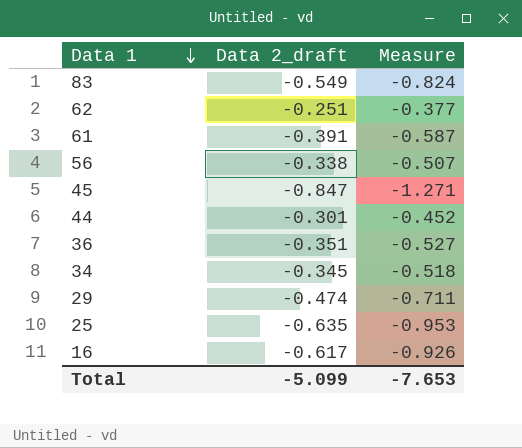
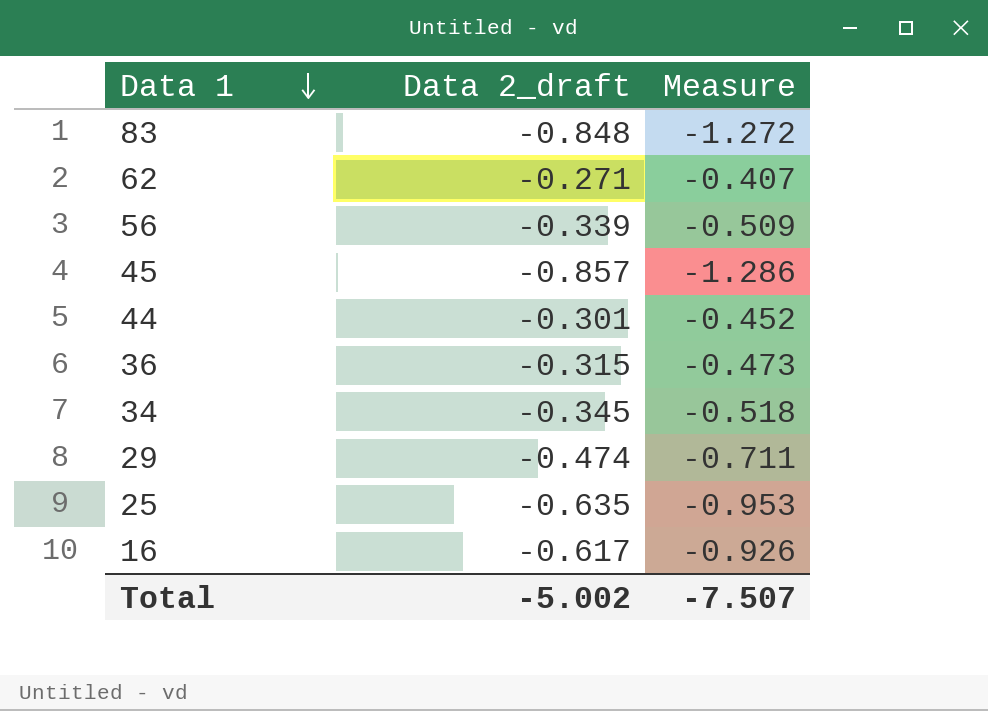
row 61: -0.391 | -0.587 -> none
83 | Data 2_draft: -0.549 -> -0.848
83 | Measure: -0.824 -> -1.272
62 | Data 2_draft: -0.251 -> -0.271
62 | Measure: -0.377 -> -0.407
56 | Data 2_draft: -0.338 -> -0.339
56 | Measure: -0.507 -> -0.509
45 | Data 2_draft: -0.847 -> -0.857
45 | Measure: -1.271 -> -1.286
36 | Data 2_draft: -0.351 -> -0.315
36 | Measure: -0.527 -> -0.473
Total | Data 2_draft: -5.099 -> -5.002
Total | Measure: -7.653 -> -7.507

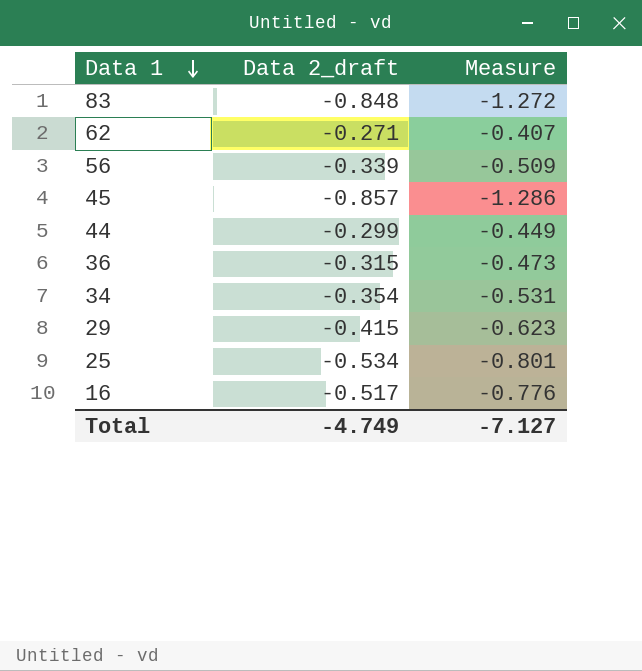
44 | Data 2_draft: -0.301 -> -0.299
44 | Measure: -0.452 -> -0.449
34 | Data 2_draft: -0.345 -> -0.354
34 | Measure: -0.518 -> -0.531
29 | Data 2_draft: -0.474 -> -0.415
29 | Measure: -0.711 -> -0.623
25 | Data 2_draft: -0.635 -> -0.534
25 | Measure: -0.953 -> -0.801
16 | Data 2_draft: -0.617 -> -0.517
16 | Measure: -0.926 -> -0.776
Total | Data 2_draft: -5.002 -> -4.749
Total | Measure: -7.507 -> -7.127

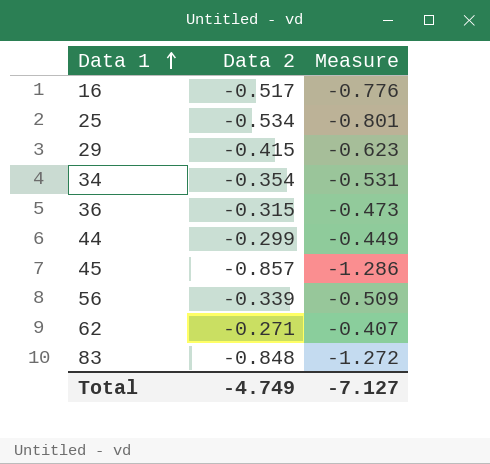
row order: Data 1 descending -> Data 1 ascending
column name: Data 2_draft -> Data 2

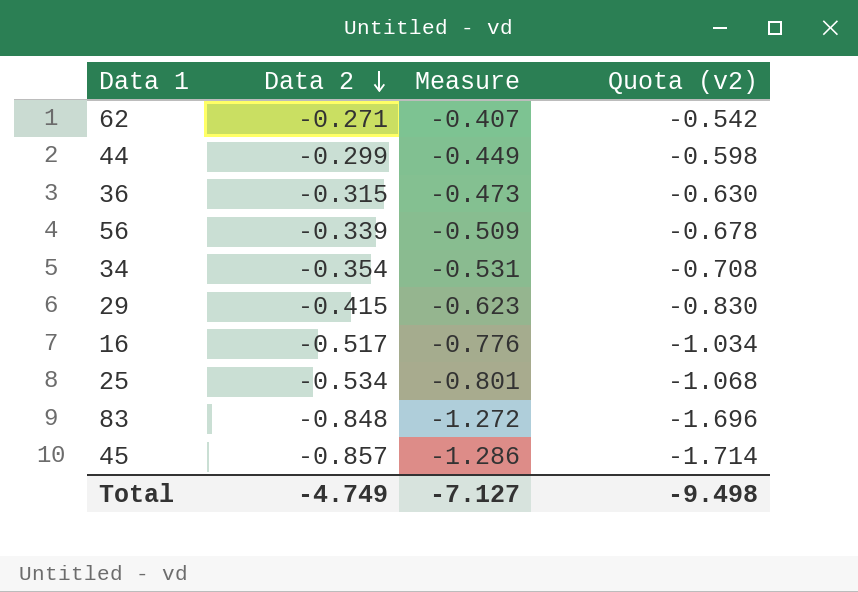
row order: Data 1 ascending -> Data 2 descending
column Quota (v2) | formula: none -> [Data 2] * 2

